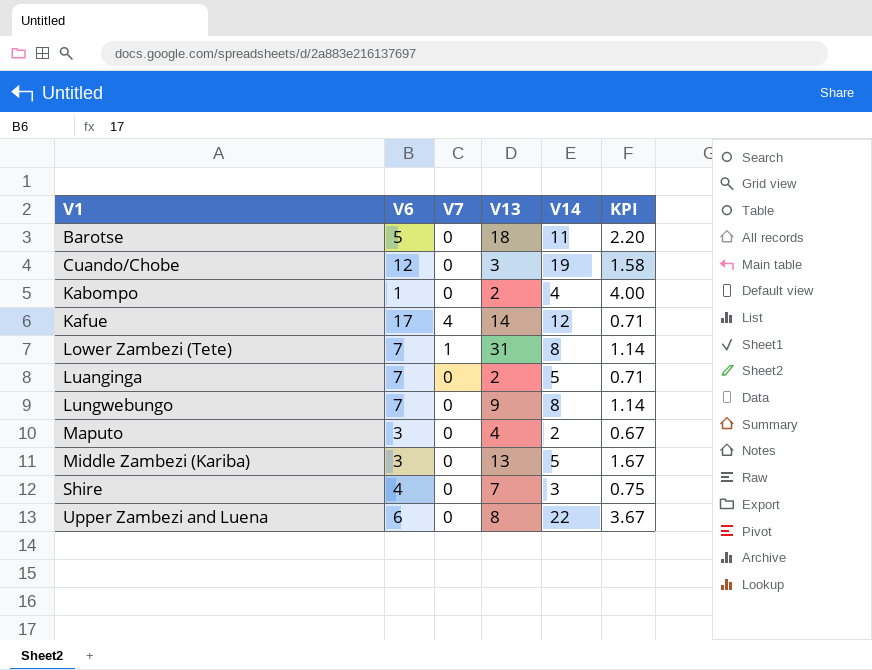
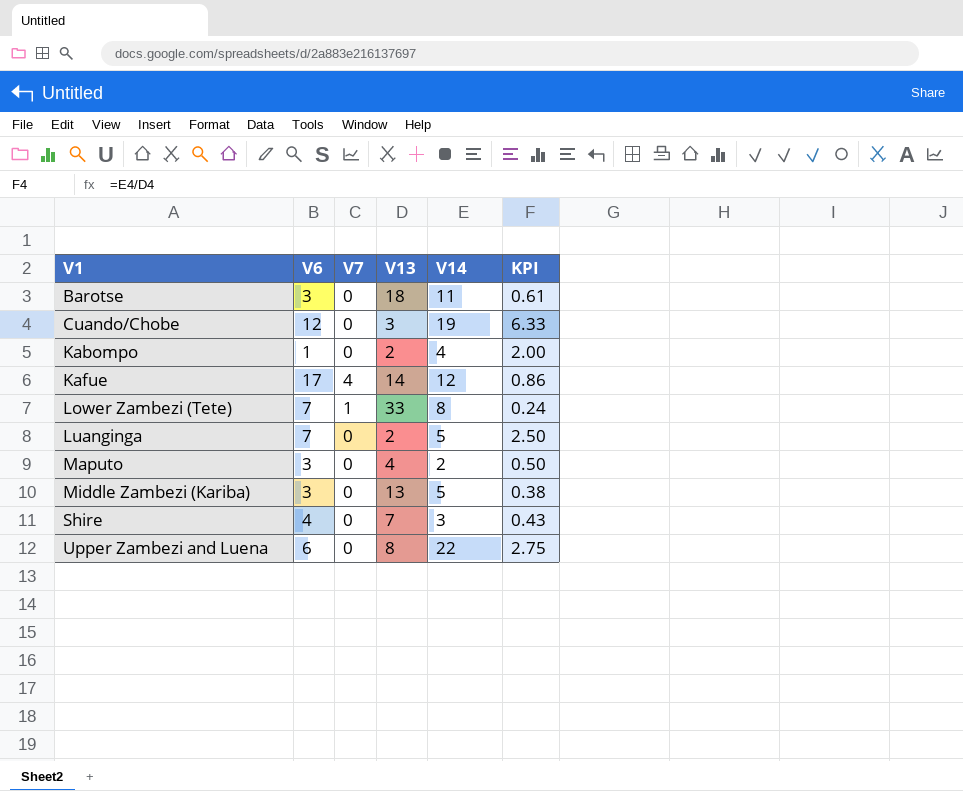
column KPI | formula: [V14] / [V6] -> [V14] / [V13]
row Lungwebungo: 7 | 0 | 9 | 8 | 1.14 -> none
Barotse | V6: 5 -> 3
Lower Zambezi (Tete) | V13: 31 -> 33

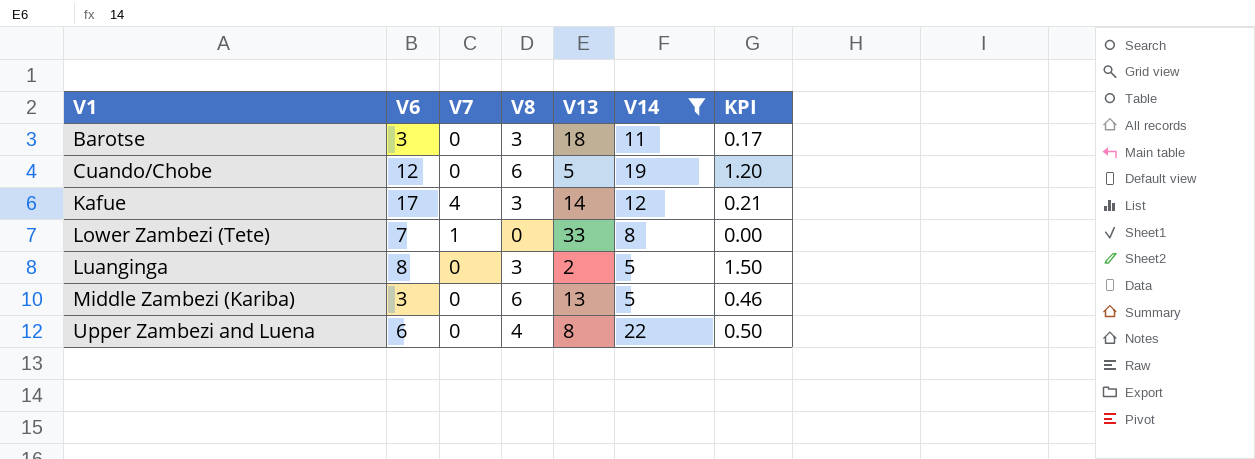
filter: none -> V14 >= 5
column V8 | position: none -> 4
column KPI | formula: [V14] / [V13] -> [V8] / [V13]
Cuando/Chobe | V13: 3 -> 5
Luanginga | V6: 7 -> 8

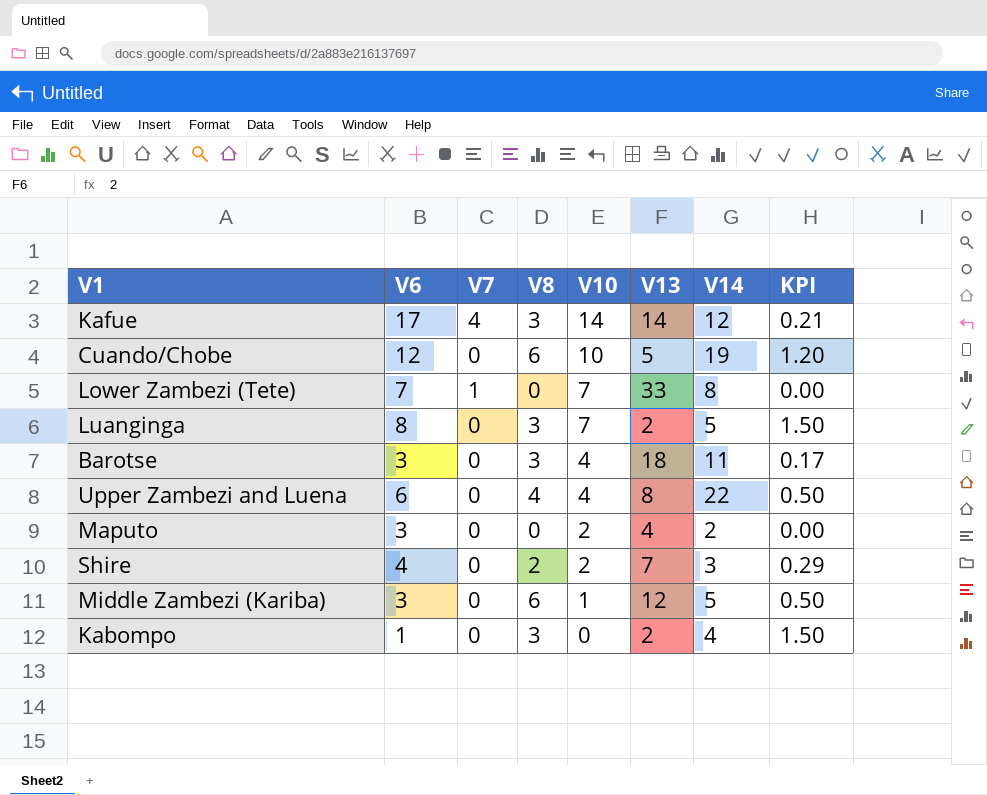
filter: V14 >= 5 -> none
row order: V1 ascending -> V10 descending
column V10 | position: none -> 5
Middle Zambezi (Kariba) | V13: 13 -> 12
Middle Zambezi (Kariba) | KPI: 0.46 -> 0.50

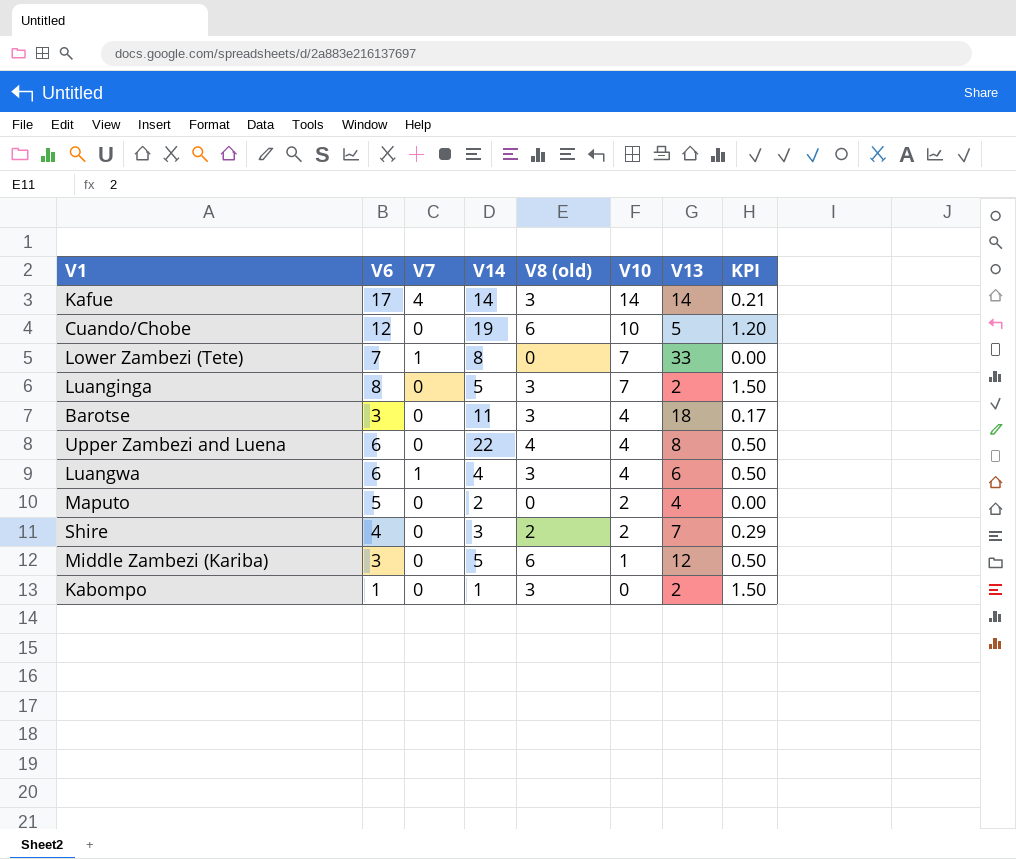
column V14 | position: 7 -> 4
column name: V8 -> V8 (old)
Kafue | V14: 12 -> 14
row Luangwa: none -> 6 | 1 | 4 | 3 | 4 | 6 | 0.50
Maputo | V6: 3 -> 5
Kabompo | V14: 4 -> 1

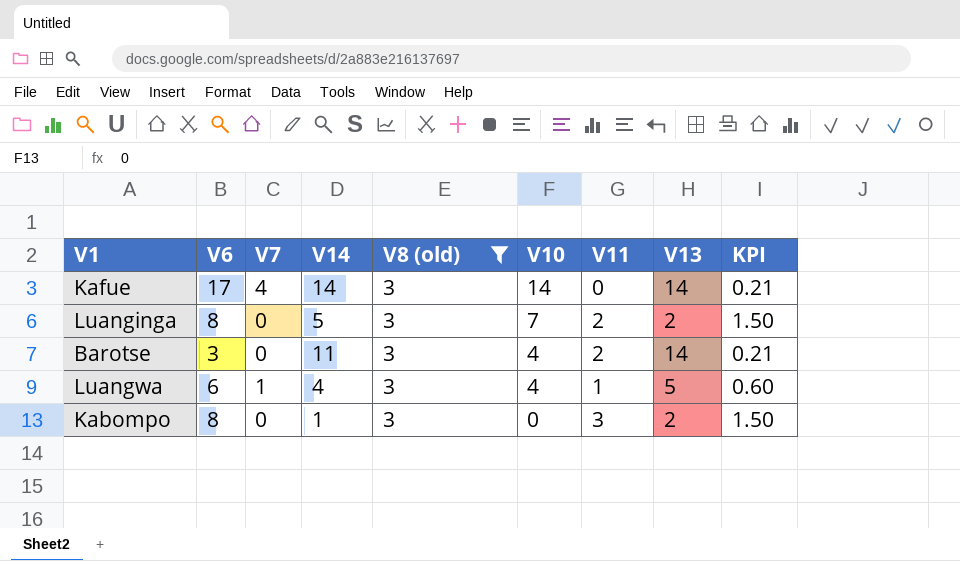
filter: none -> V8 (old) = 3
column V11 | position: none -> 7
Barotse | V13: 18 -> 14
Barotse | KPI: 0.17 -> 0.21
Luangwa | V13: 6 -> 5
Luangwa | KPI: 0.50 -> 0.60
Kabompo | V6: 1 -> 8

